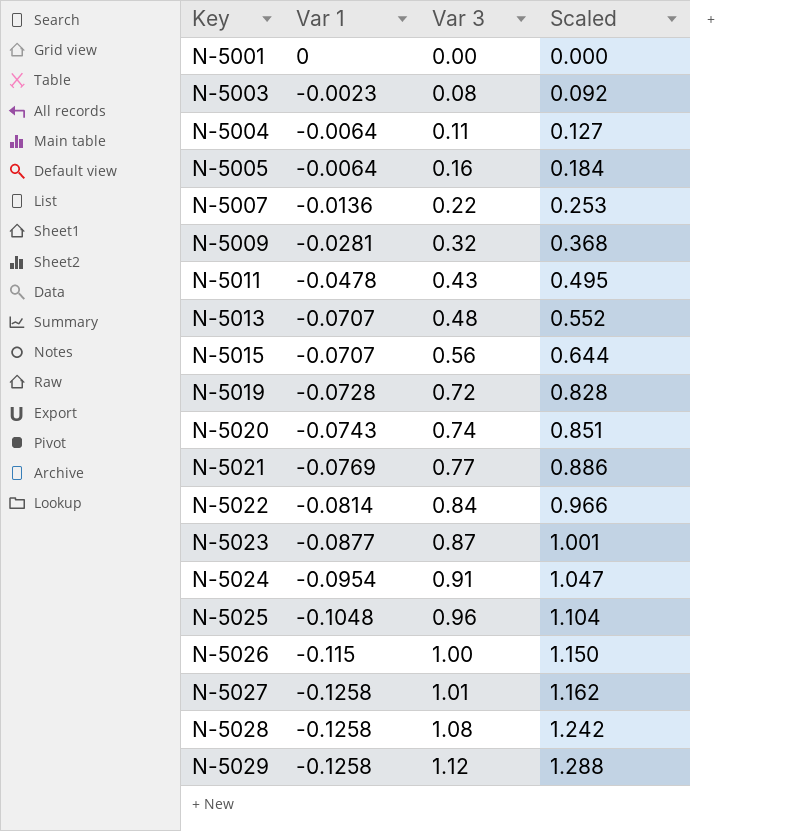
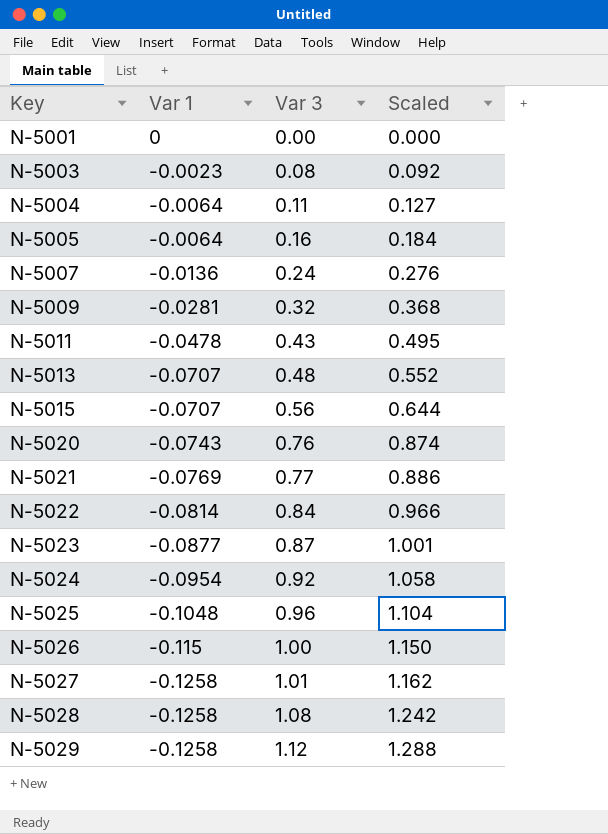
row N-5019: -0.0728 | 0.72 | 0.828 -> none
N-5007 | Var 3: 0.22 -> 0.24
N-5007 | Scaled: 0.253 -> 0.276
N-5020 | Var 3: 0.74 -> 0.76
N-5020 | Scaled: 0.851 -> 0.874
N-5024 | Var 3: 0.91 -> 0.92
N-5024 | Scaled: 1.047 -> 1.058

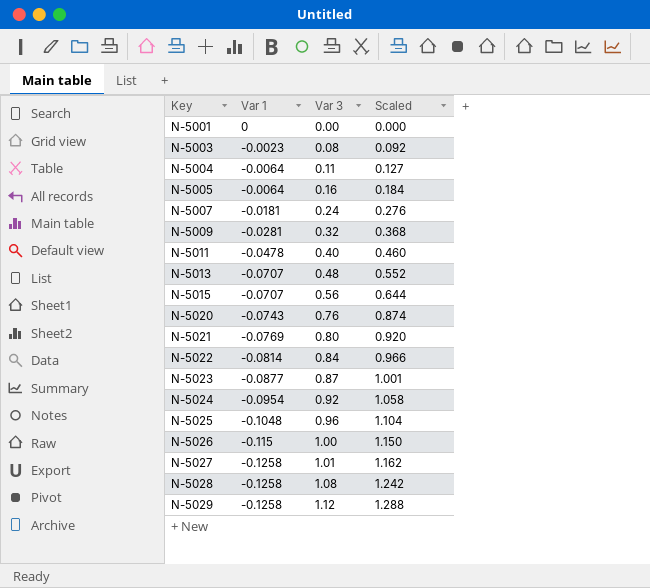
N-5007 | Var 1: -0.0136 -> -0.0181
N-5011 | Var 3: 0.43 -> 0.40
N-5011 | Scaled: 0.495 -> 0.460
N-5021 | Var 3: 0.77 -> 0.80
N-5021 | Scaled: 0.886 -> 0.920

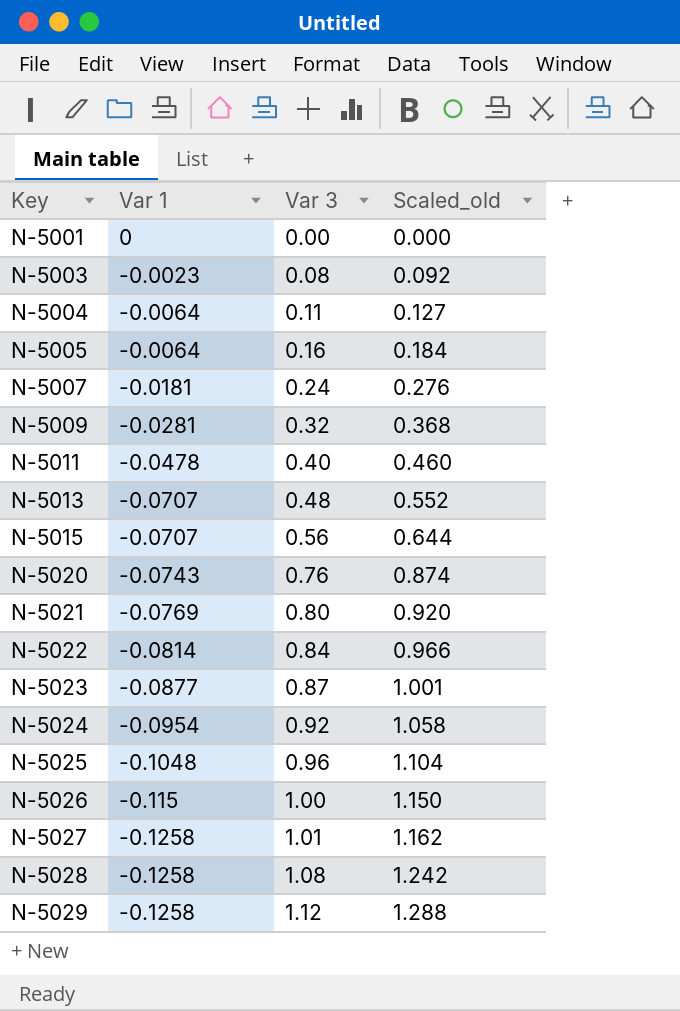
column name: Scaled -> Scaled_old

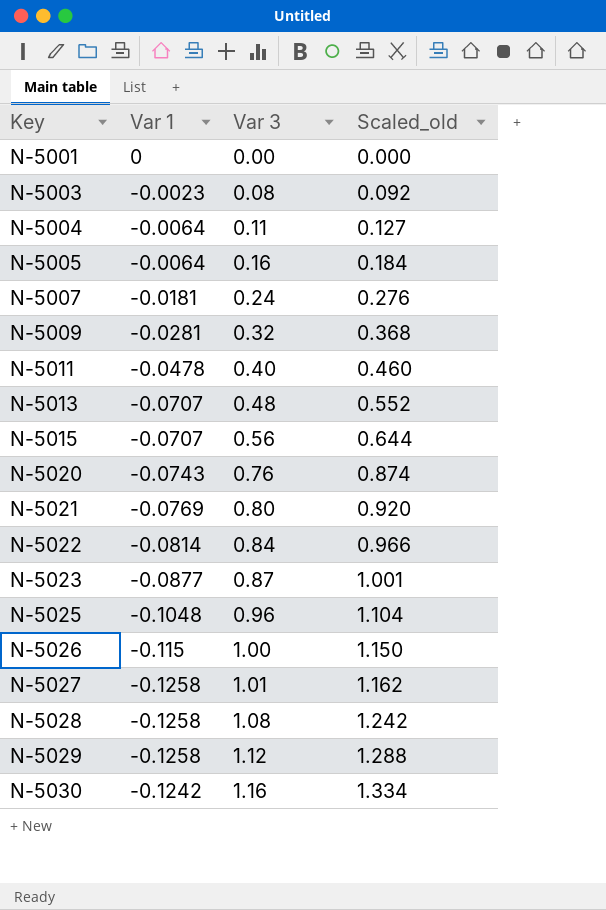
row N-5024: -0.0954 | 0.92 | 1.058 -> none
row N-5030: none -> -0.1242 | 1.16 | 1.334

